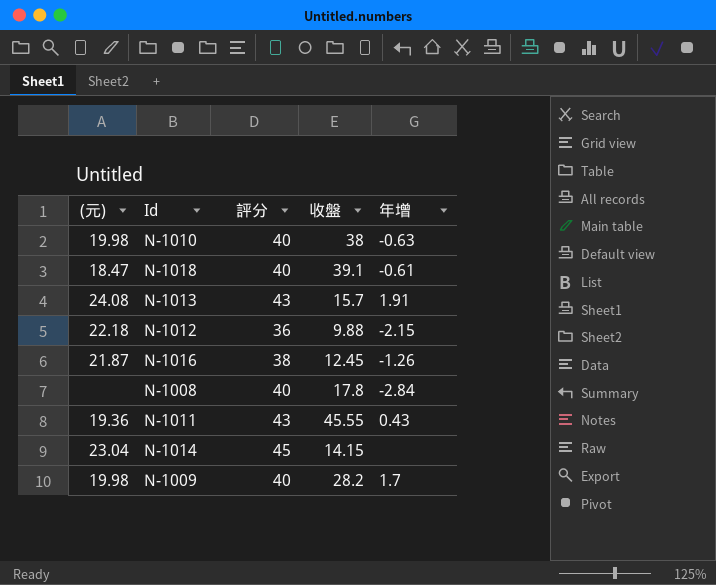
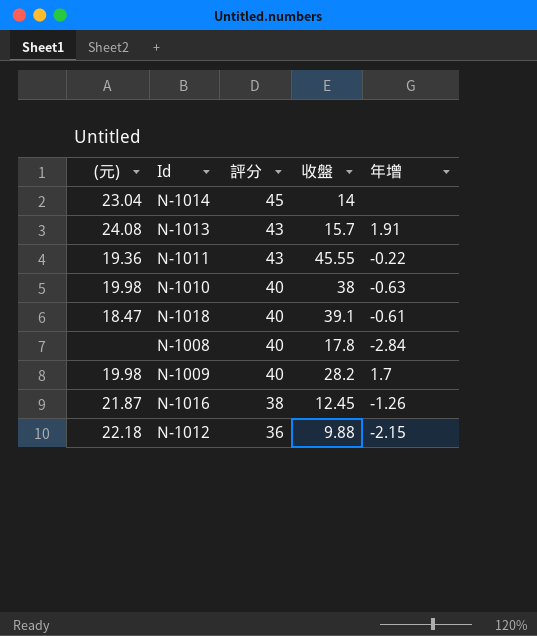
row order: none -> 評分 descending
N-1014 | 收盤: 14.15 -> 14
N-1011 | 年增: 0.43 -> -0.22

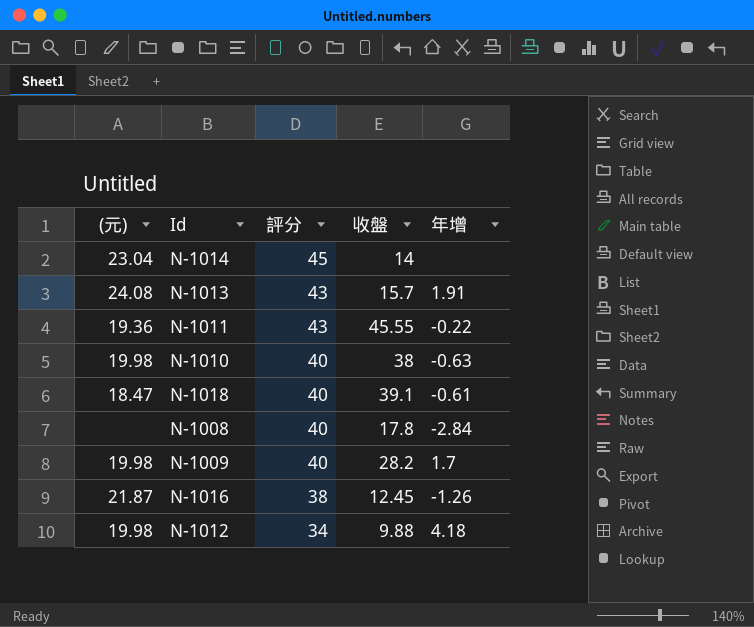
N-1012 | (元): 22.18 -> 19.98
N-1012 | 評分: 36 -> 34
N-1012 | 年增: -2.15 -> 4.18

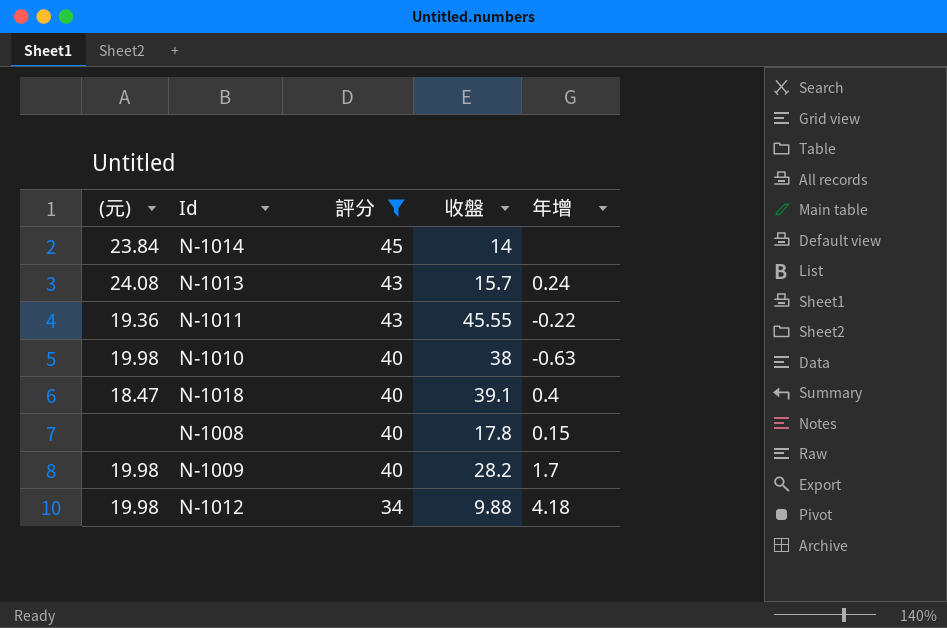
filter: none -> 評分 != 38
N-1014 | (元): 23.04 -> 23.84
N-1013 | 年增: 1.91 -> 0.24
N-1018 | 年增: -0.61 -> 0.4
N-1008 | 年增: -2.84 -> 0.15

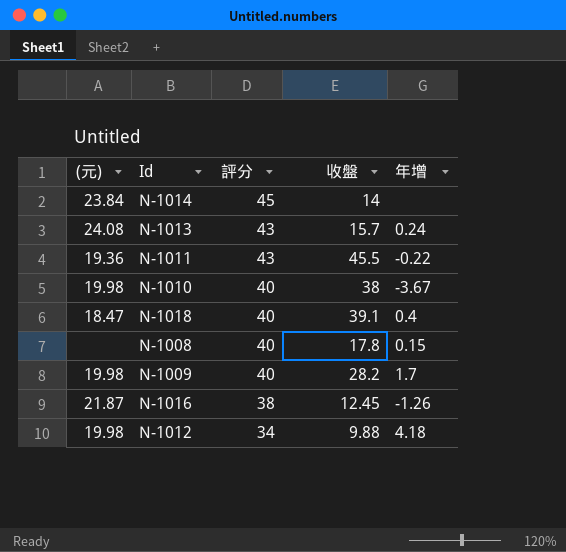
filter: 評分 != 38 -> none
N-1011 | 收盤: 45.55 -> 45.5
N-1010 | 年增: -0.63 -> -3.67

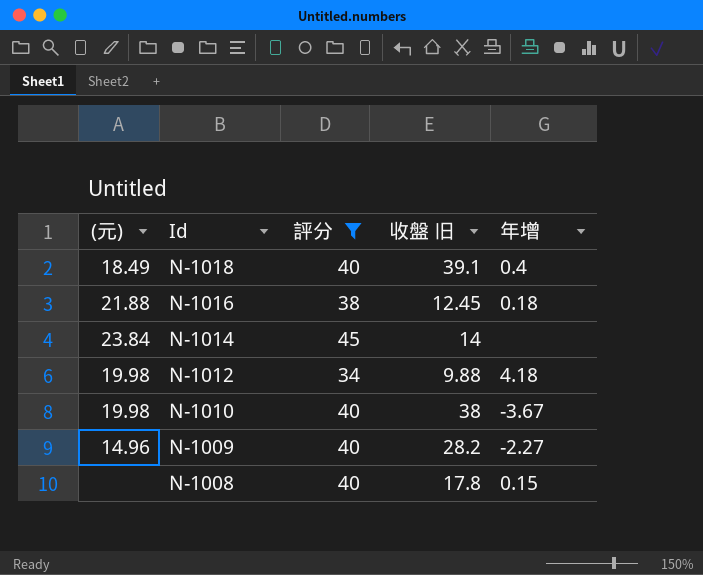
filter: none -> 評分 != 43
row order: 評分 descending -> Id descending
column name: 收盤 -> 收盤 旧
N-1018 | (元): 18.47 -> 18.49
N-1016 | (元): 21.87 -> 21.88
N-1016 | 年增: -1.26 -> 0.18
N-1009 | (元): 19.98 -> 14.96
N-1009 | 年增: 1.7 -> -2.27

